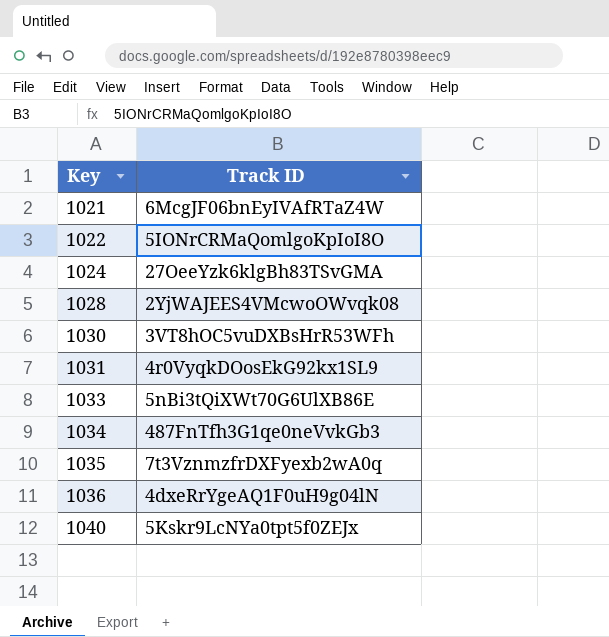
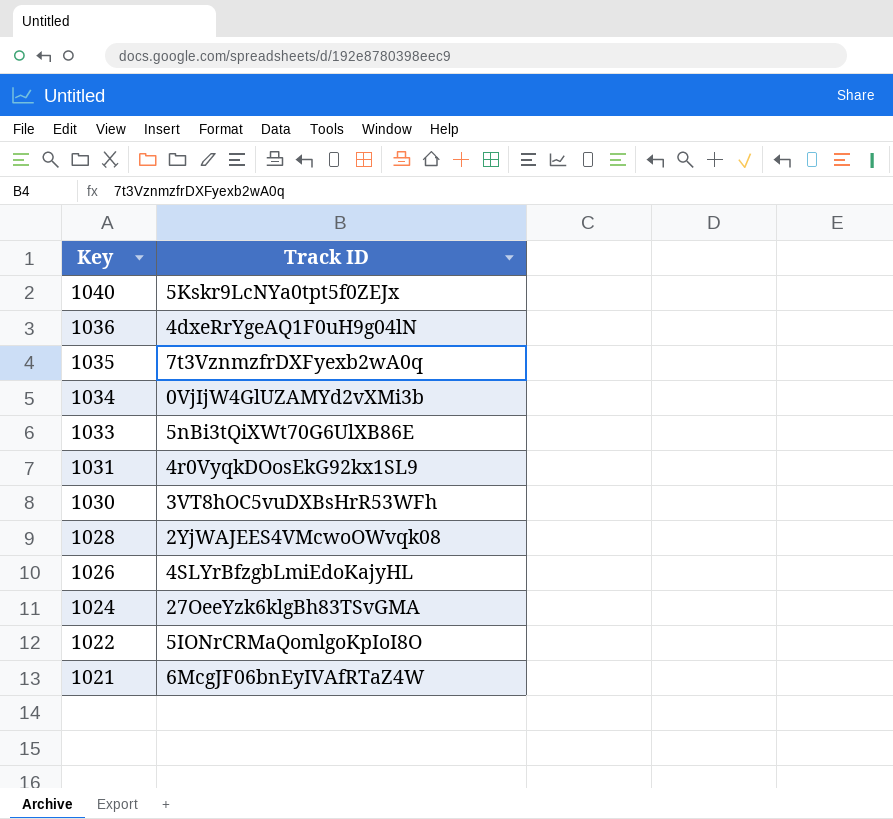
row order: Key ascending -> Key descending
1034 | Track ID: 487FnTfh3G1qe0neVvkGb3 -> 0VjIjW4GlUZAMYd2vXMi3b
row 1026: none -> 4SLYrBfzgbLmiEdoKajyHL

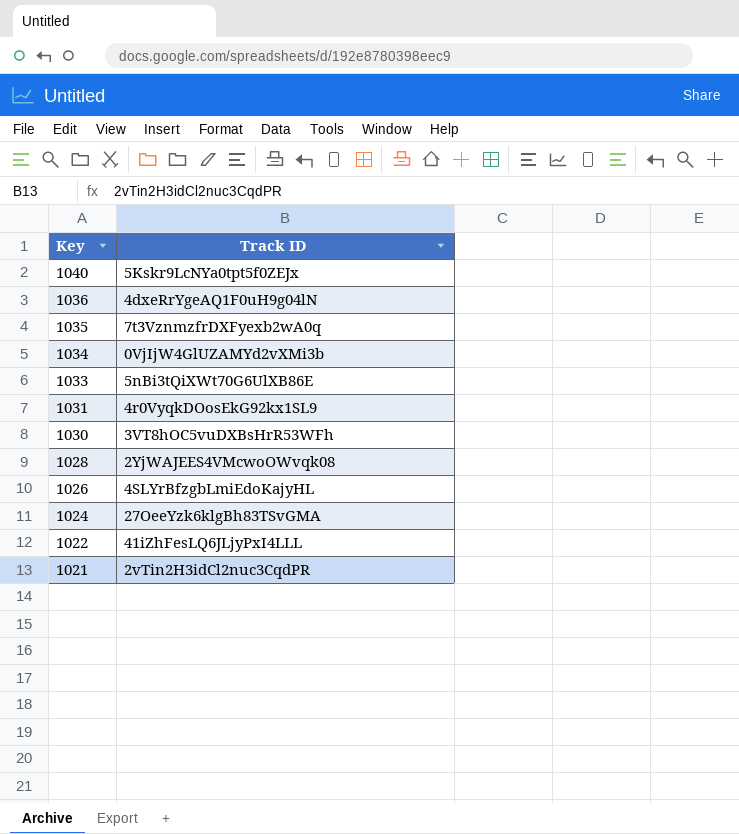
1022 | Track ID: 5IONrCRMaQomlgoKpIoI8O -> 41iZhFesLQ6JLjyPxI4LLL
1021 | Track ID: 6McgJF06bnEyIVAfRTaZ4W -> 2vTin2H3idCl2nuc3CqdPR

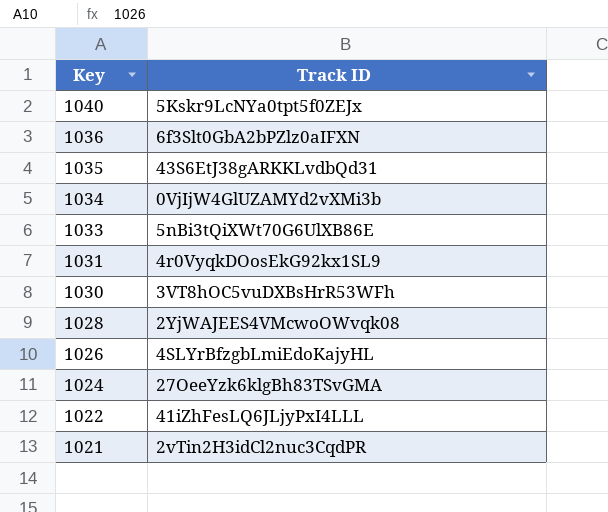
1036 | Track ID: 4dxeRrYgeAQ1F0uH9g04lN -> 6f3Slt0GbA2bPZlz0aIFXN
1035 | Track ID: 7t3VznmzfrDXFyexb2wA0q -> 43S6EtJ38gARKKLvdbQd31

